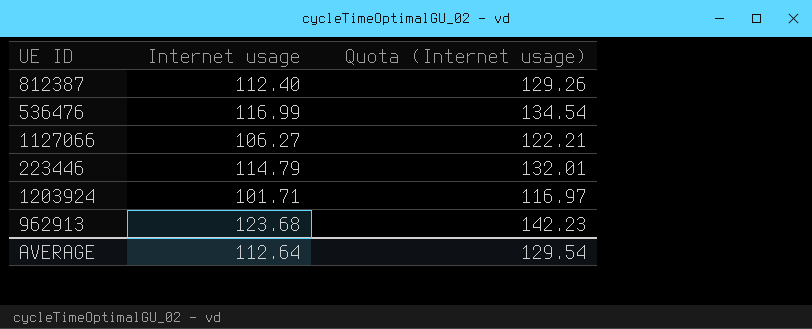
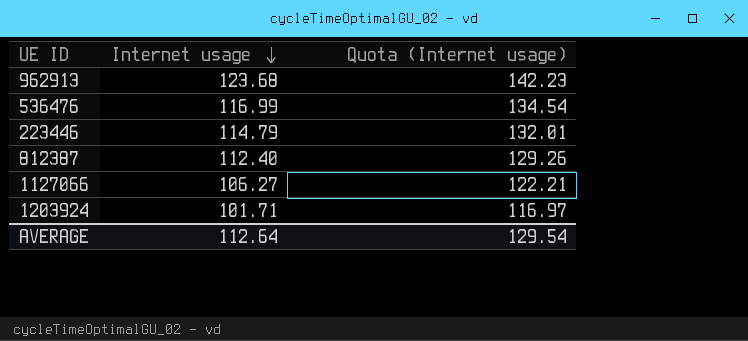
row order: none -> Internet usage descending

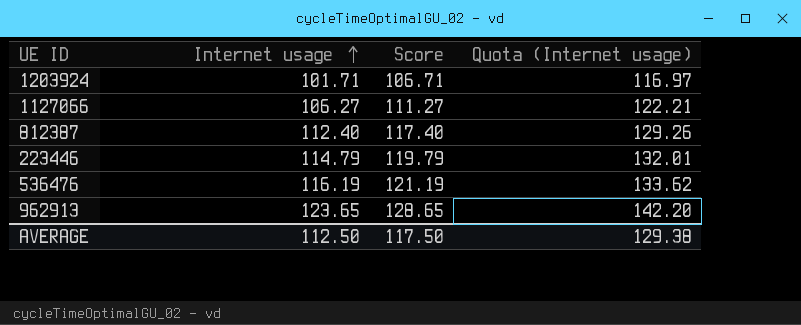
row order: Internet usage descending -> Internet usage ascending
column Score | formula: none -> [Internet usage] + 5
536476 | Internet usage: 116.99 -> 116.19
536476 | Quota (Internet usage): 134.54 -> 133.62
962913 | Internet usage: 123.68 -> 123.65
962913 | Quota (Internet usage): 142.23 -> 142.20
AVERAGE | Internet usage: 112.64 -> 112.50
AVERAGE | Quota (Internet usage): 129.54 -> 129.38

